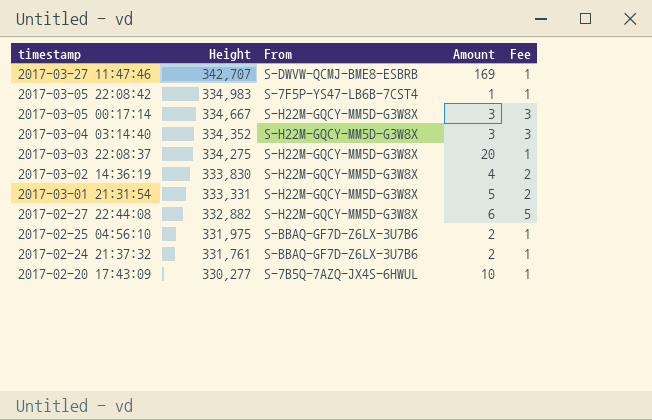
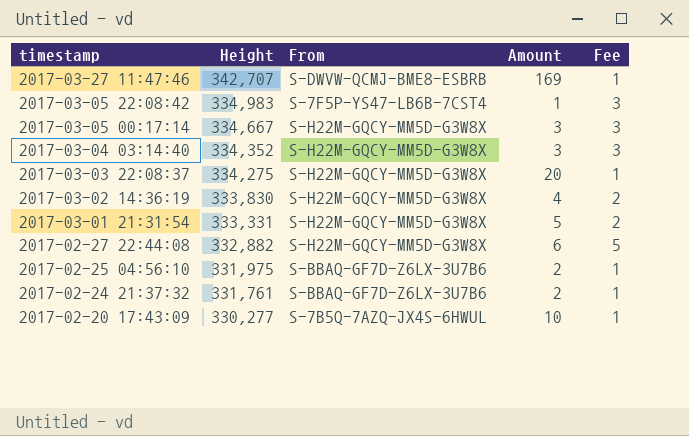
2017-03-05 22:08:42 | Fee: 1 -> 3

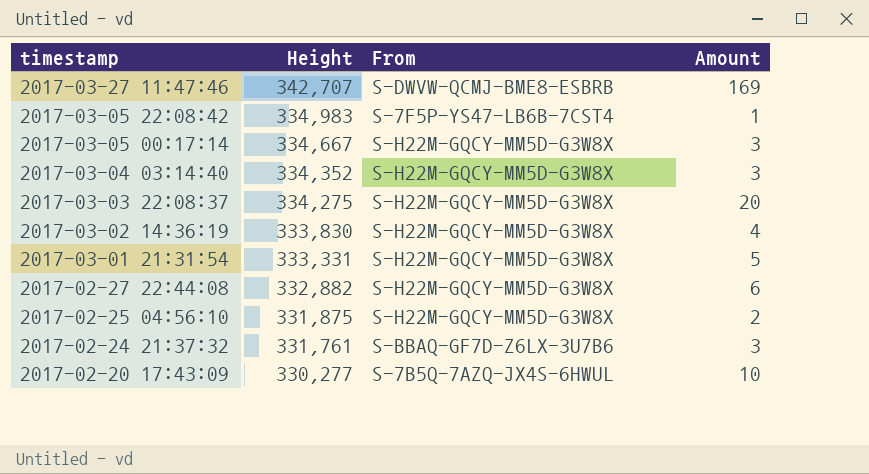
column Fee | position: 5 -> none
2017-02-25 04:56:10 | Height: 331,975 -> 331,875
2017-02-25 04:56:10 | From: S-BBAQ-GF7D-Z6LX-3U7B6 -> S-H22M-GQCY-MM5D-G3W8X
2017-02-24 21:37:32 | Amount: 2 -> 3

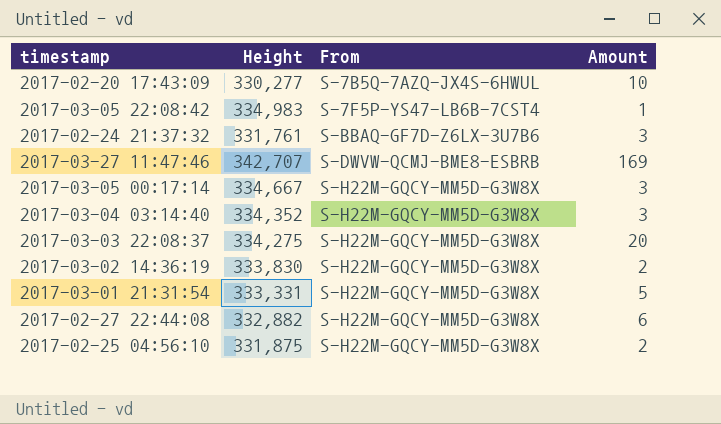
row order: timestamp descending -> From ascending
2017-03-02 14:36:19 | Amount: 4 -> 2

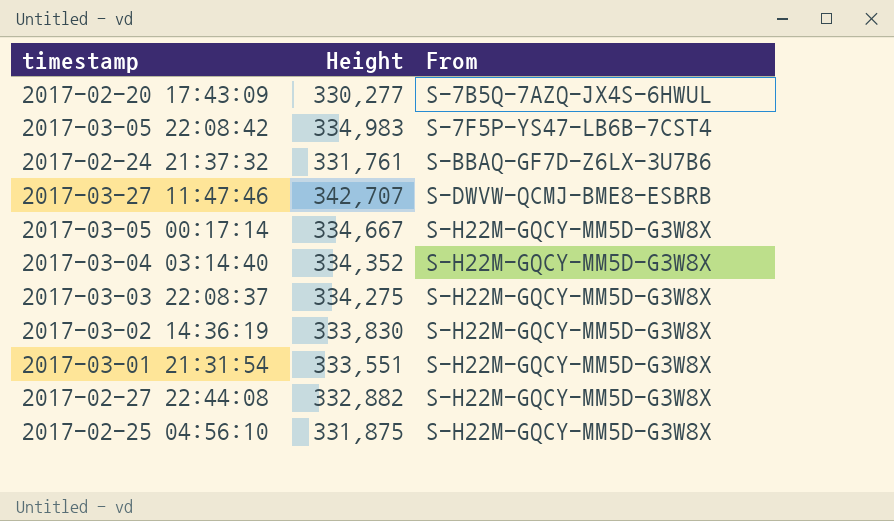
column Amount | position: 4 -> none
2017-03-01 21:31:54 | Height: 333,331 -> 333,551

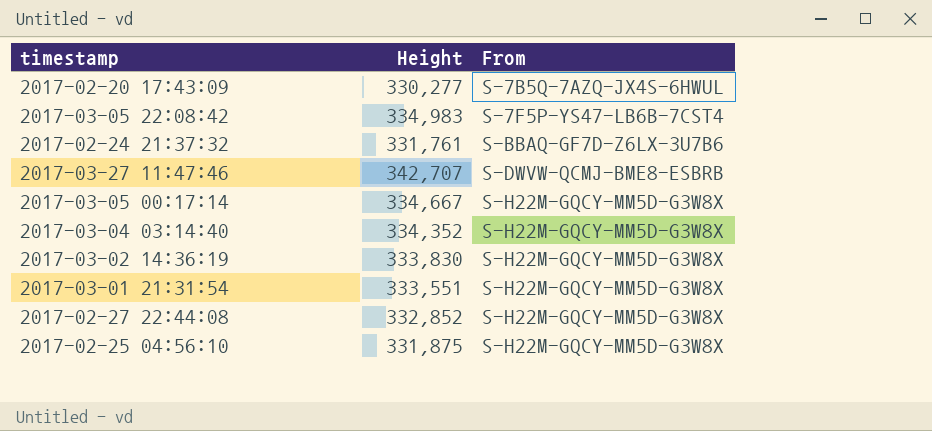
row 2017-03-03 22:08:37: 334,275 | S-H22M-GQCY-MM5D-G3W8X -> none
2017-02-27 22:44:08 | Height: 332,882 -> 332,852

